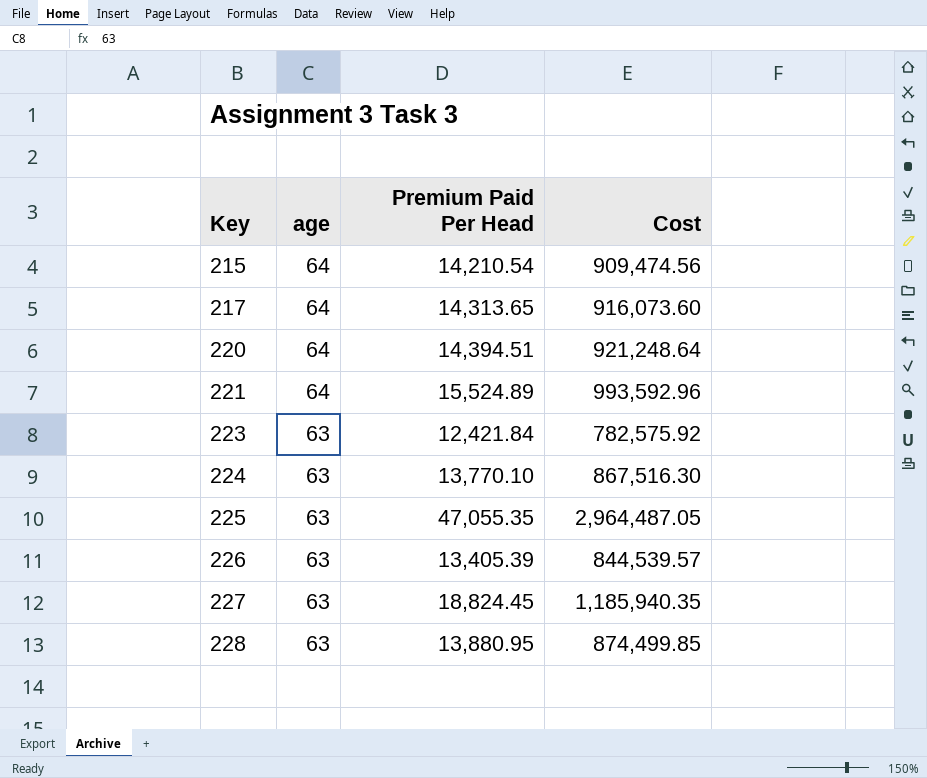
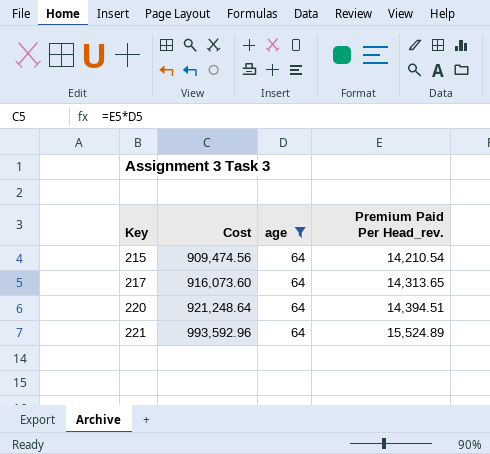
filter: none -> age = 64
column Cost | position: 4 -> 2
column name: Premium Paid Per Head -> Premium Paid Per Head_rev.

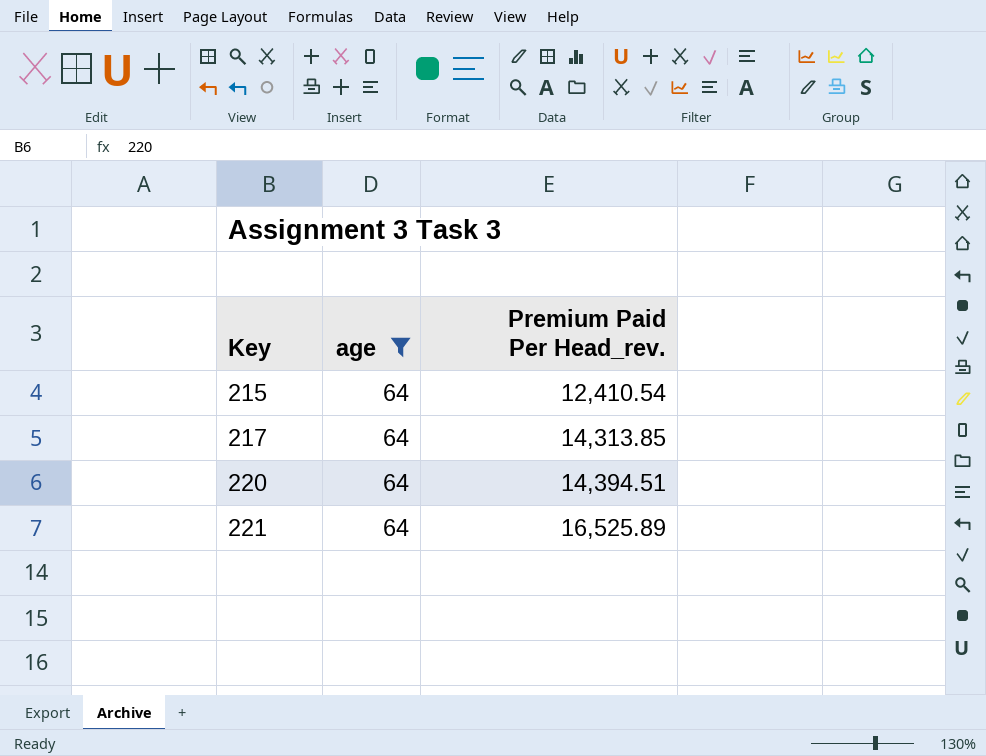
column Cost | formula: [age] * [Premium Paid Per Head_rev.] -> none
215 | Premium Paid Per Head_rev.: 14,210.54 -> 12,410.54
217 | Premium Paid Per Head_rev.: 14,313.65 -> 14,313.85
221 | Premium Paid Per Head_rev.: 15,524.89 -> 16,525.89

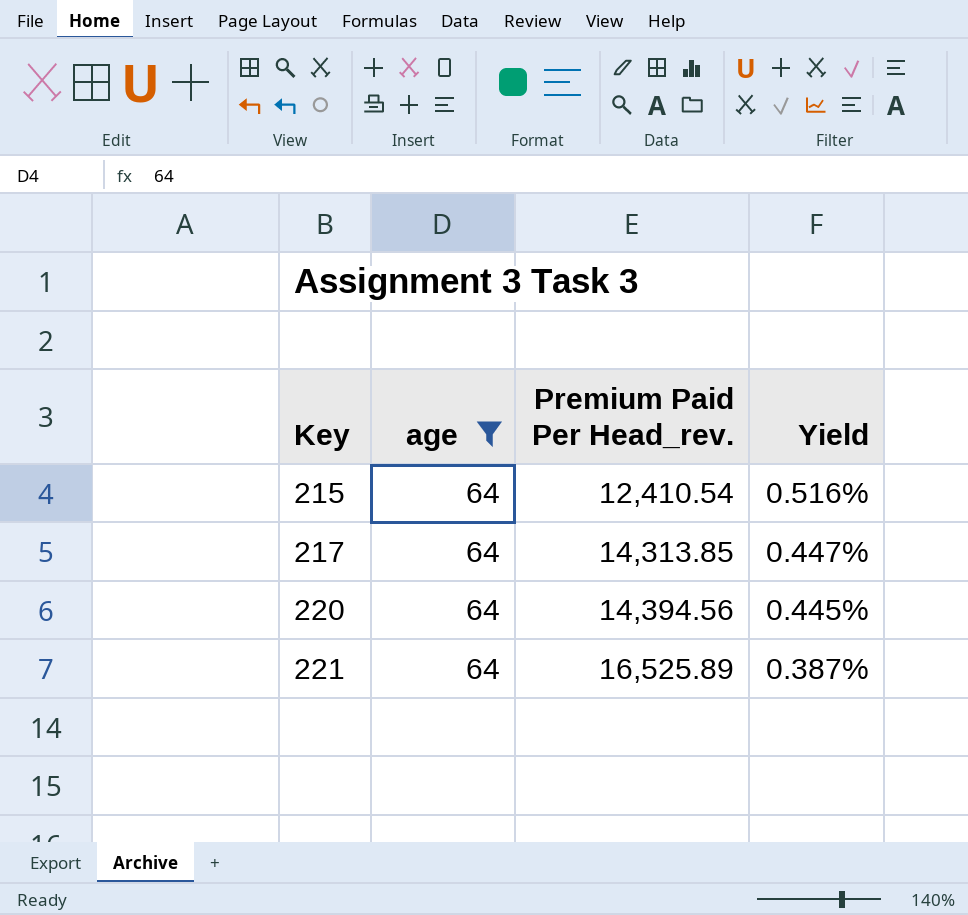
column Yield | formula: none -> [age] / [Premium Paid Per Head_rev.]
220 | Premium Paid Per Head_rev.: 14,394.51 -> 14,394.56

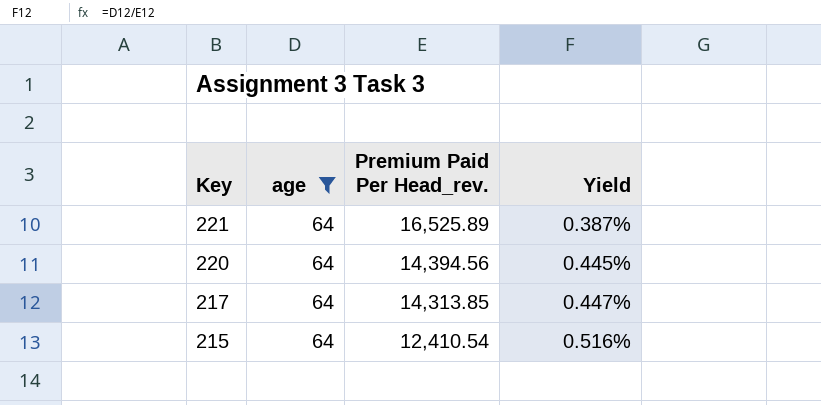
row order: Key ascending -> Key descending

